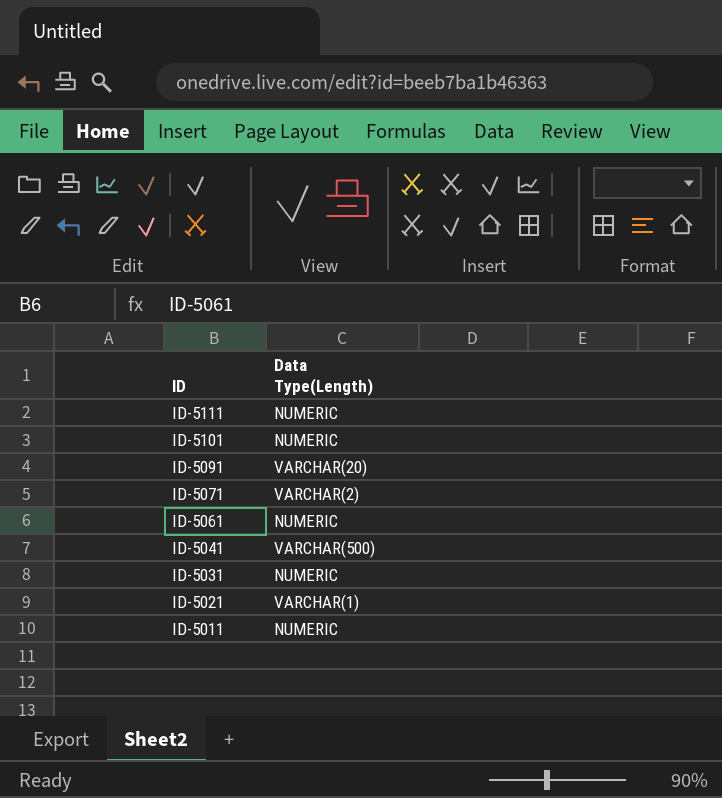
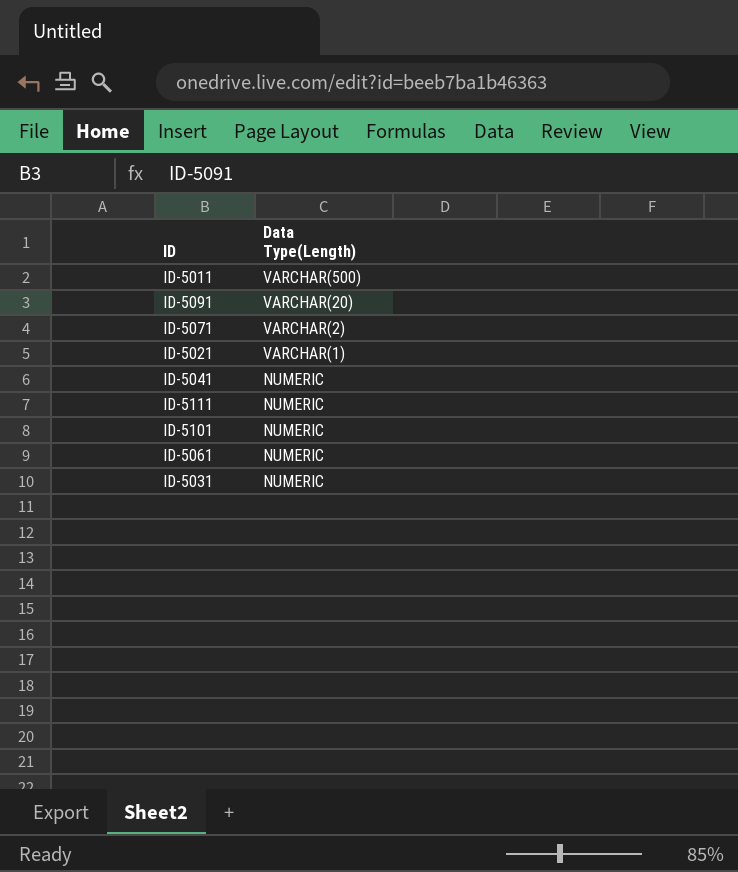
row order: ID descending -> Data Type(Length) descending
ID-5011 | Data Type(Length): NUMERIC -> VARCHAR(500)
ID-5041 | Data Type(Length): VARCHAR(500) -> NUMERIC

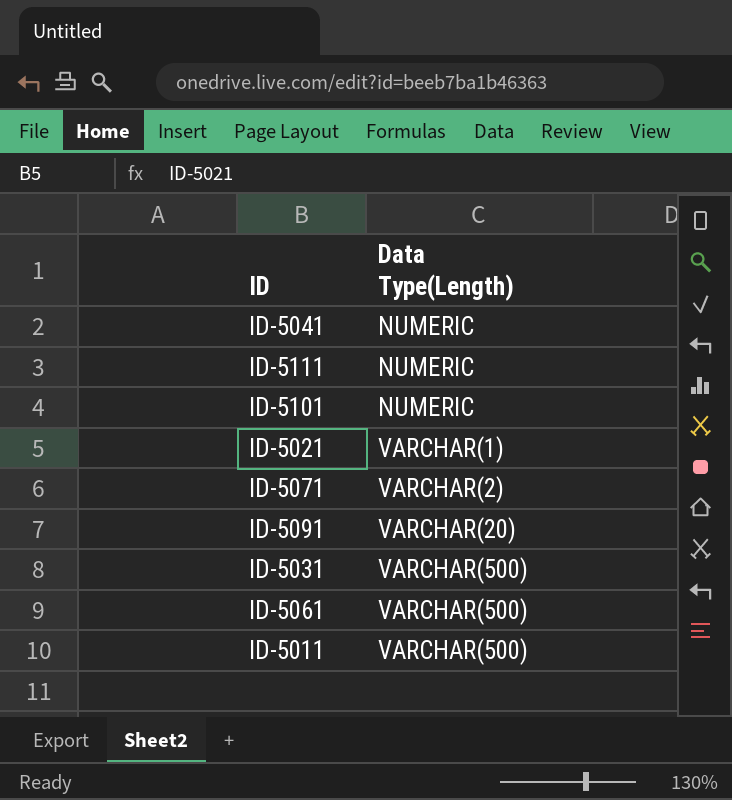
row order: Data Type(Length) descending -> Data Type(Length) ascending
ID-5031 | Data Type(Length): NUMERIC -> VARCHAR(500)
ID-5061 | Data Type(Length): NUMERIC -> VARCHAR(500)

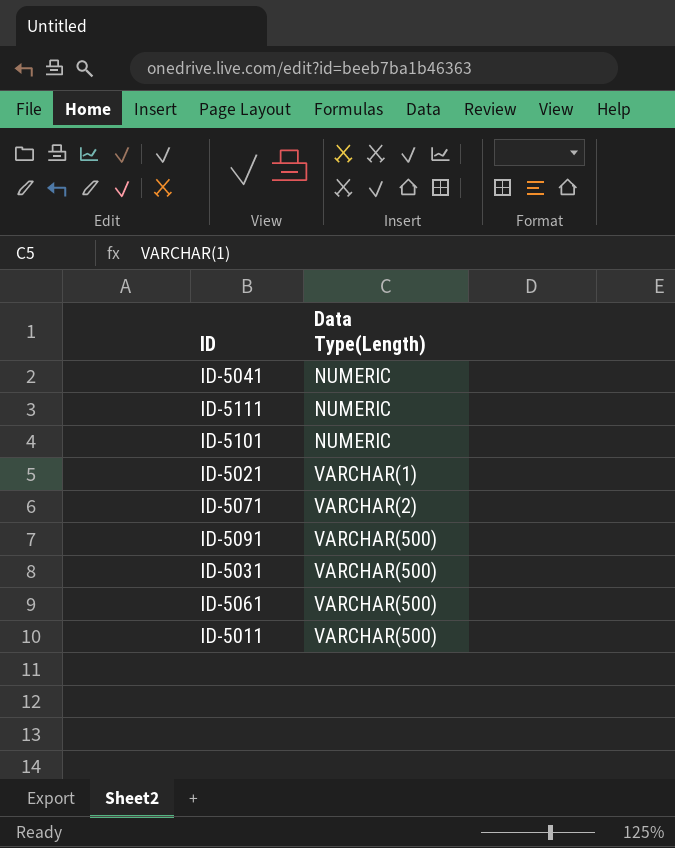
ID-5091 | Data Type(Length): VARCHAR(20) -> VARCHAR(500)

